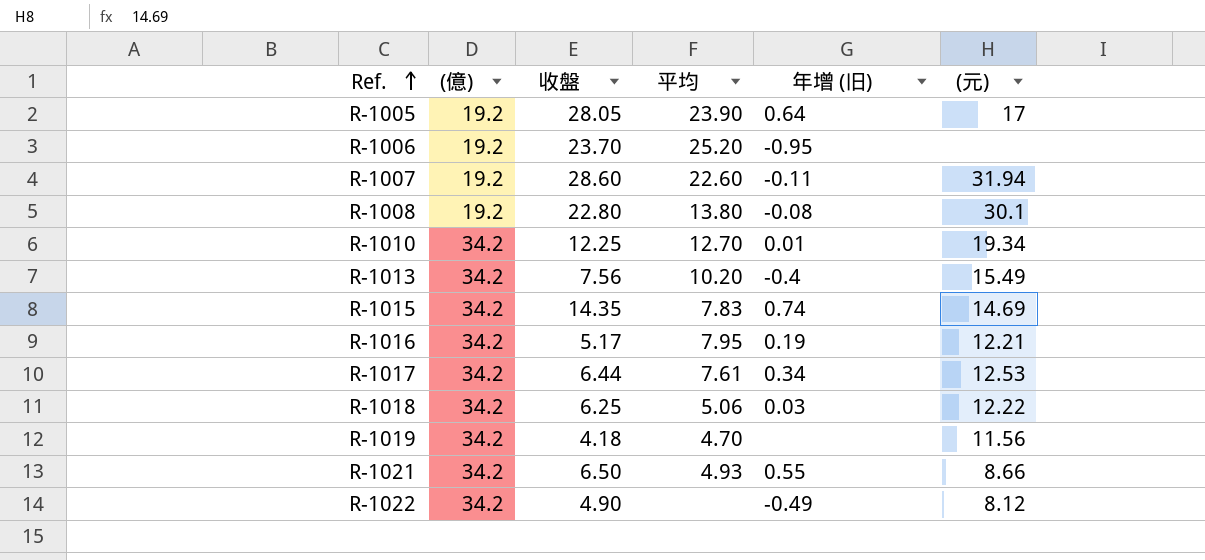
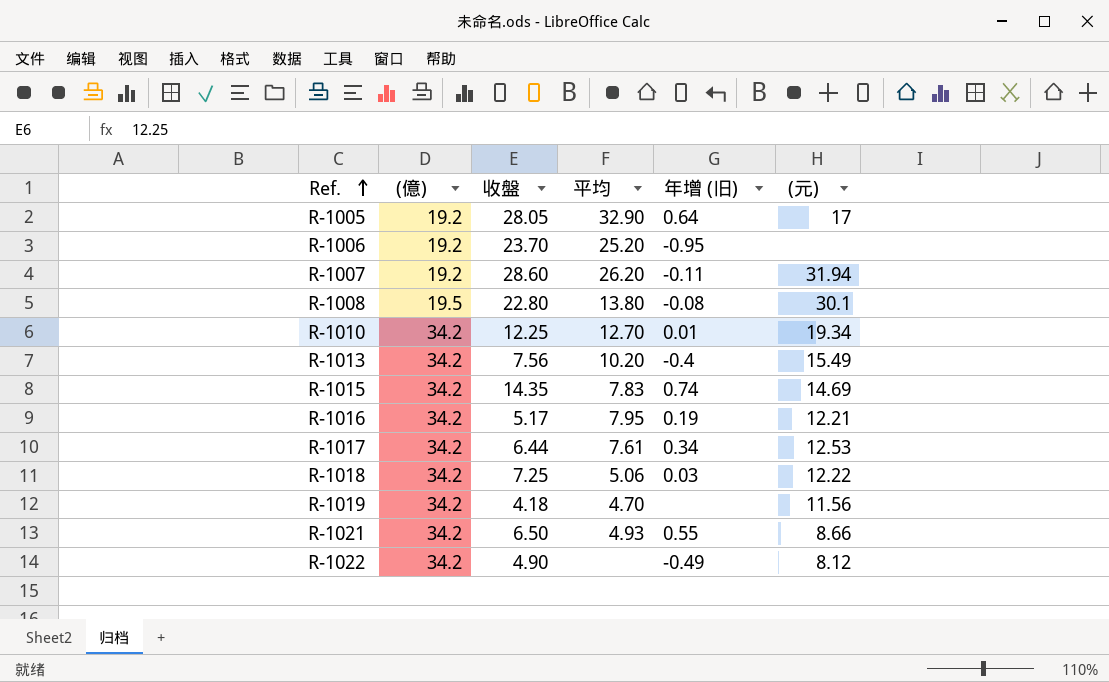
R-1005 | 平均: 23.90 -> 32.90
R-1007 | 平均: 22.60 -> 26.20
R-1008 | (億): 19.2 -> 19.5
R-1018 | 收盤: 6.25 -> 7.25

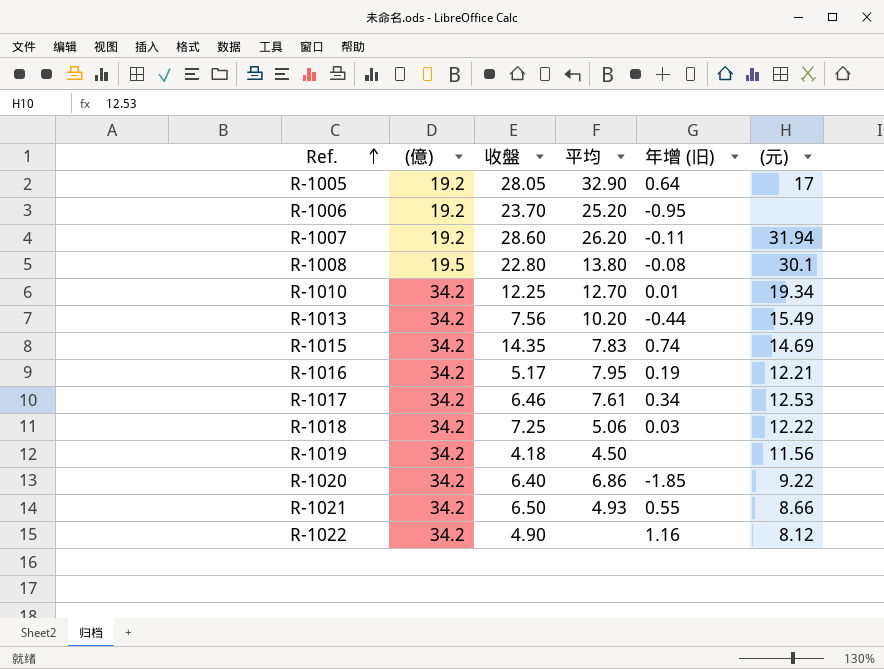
R-1013 | 年增 (旧): -0.4 -> -0.44
R-1017 | 收盤: 6.44 -> 6.46
R-1019 | 平均: 4.70 -> 4.50
row R-1020: none -> 34.2 | 6.40 | 6.86 | -1.85 | 9.22
R-1022 | 年增 (旧): -0.49 -> 1.16

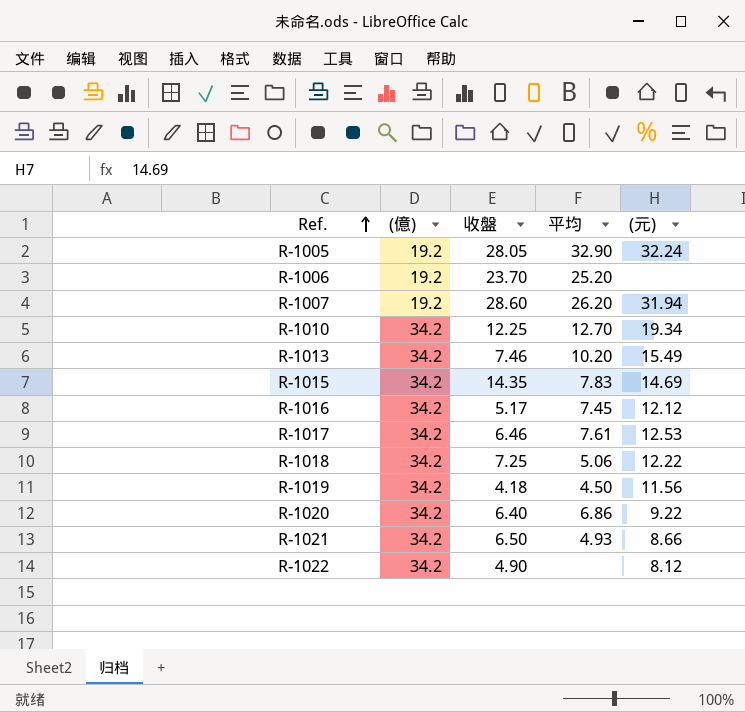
column 年增 (旧) | position: 5 -> none
row R-1008: 19.5 | 22.80 | 13.80 | -0.08 | 30.1 -> none
R-1005 | (元): 17 -> 32.24
R-1013 | 收盤: 7.56 -> 7.46
R-1016 | 平均: 7.95 -> 7.45
R-1016 | (元): 12.21 -> 12.12

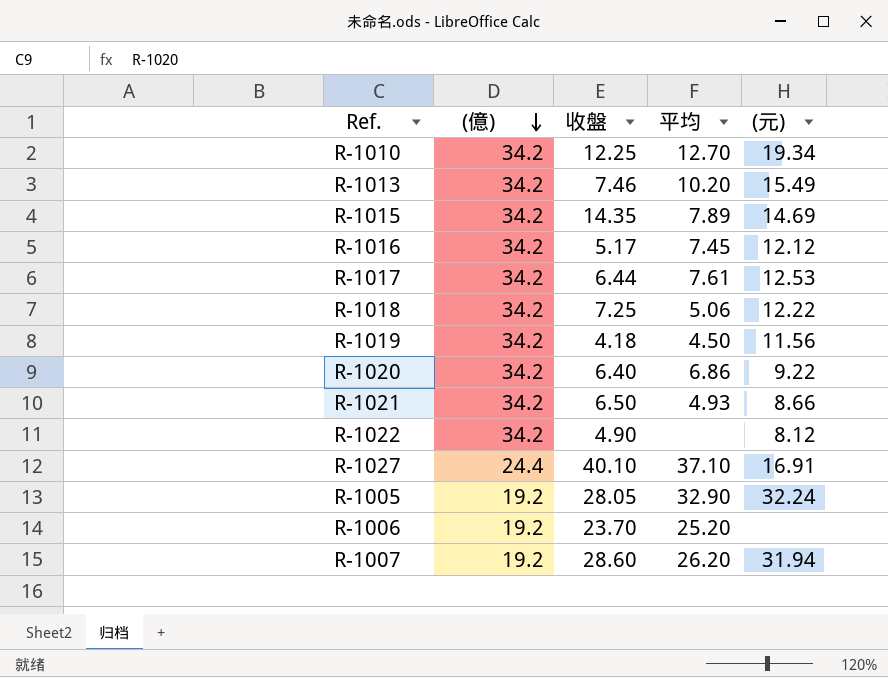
row order: Ref. ascending -> (億) descending
R-1015 | 平均: 7.83 -> 7.89
R-1017 | 收盤: 6.46 -> 6.44
row R-1027: none -> 24.4 | 40.10 | 37.10 | 16.91

